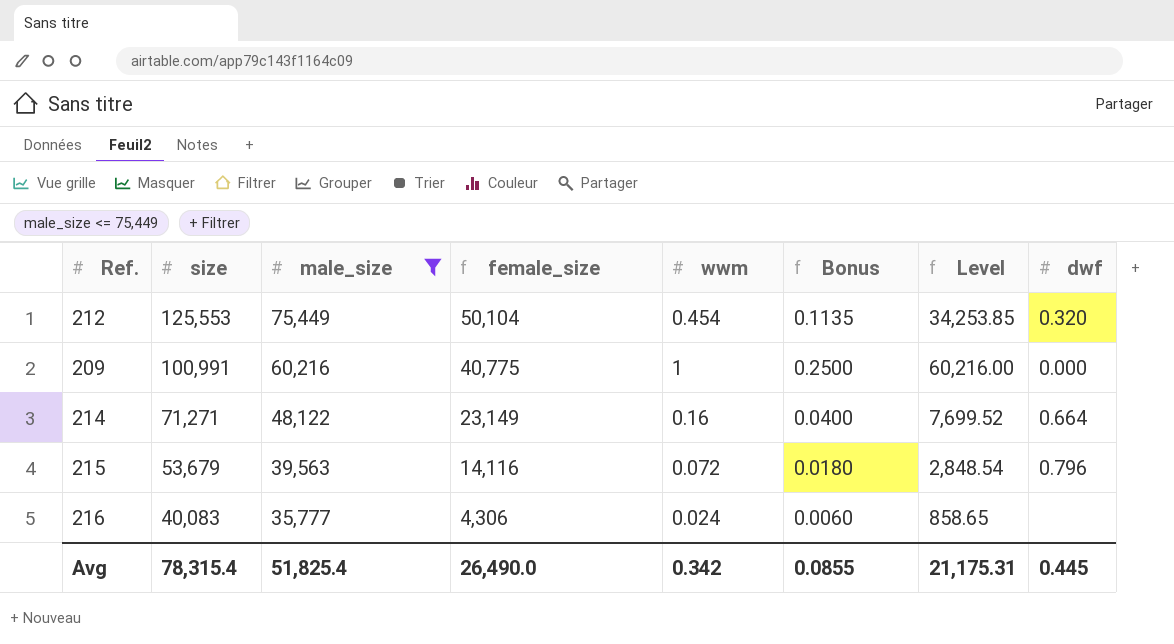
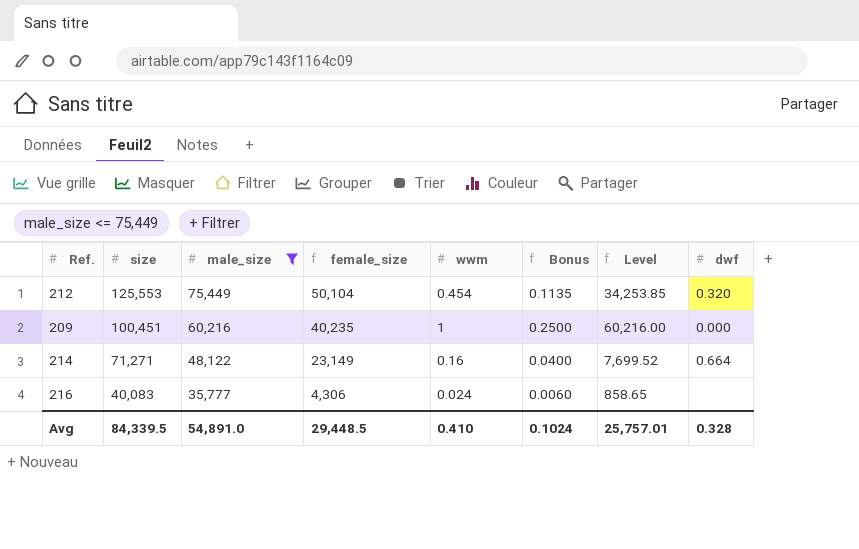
row 215: 53,679 | 39,563 | 14,116 | 0.072 | 0.0180 | 2,848.54 | 0.796 -> none
209 | size: 100,991 -> 100,451
209 | female_size: 40,775 -> 40,235
Avg | size: 78,315.4 -> 84,339.5
Avg | male_size: 51,825.4 -> 54,891.0
Avg | female_size: 26,490.0 -> 29,448.5
Avg | wwm: 0.342 -> 0.410
Avg | Bonus: 0.0855 -> 0.1024
Avg | Level: 21,175.31 -> 25,757.01
Avg | dwf: 0.445 -> 0.328

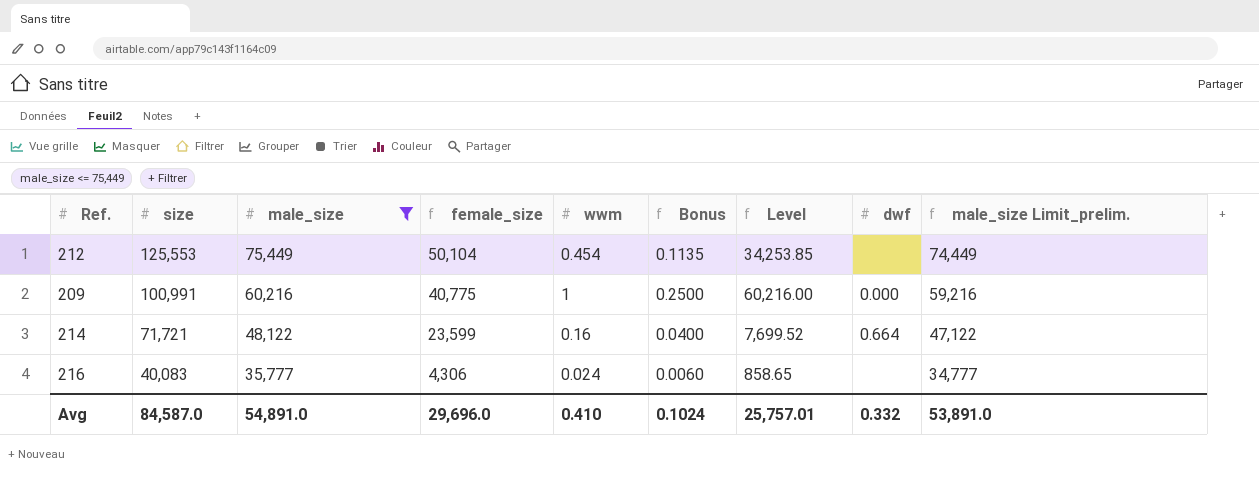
column male_size Limit_prelim. | formula: none -> [male_size] - 1000
212 | dwf: 0.320 -> none
209 | size: 100,451 -> 100,991
209 | female_size: 40,235 -> 40,775
214 | size: 71,271 -> 71,721
214 | female_size: 23,149 -> 23,599
Avg | size: 84,339.5 -> 84,587.0
Avg | female_size: 29,448.5 -> 29,696.0
Avg | dwf: 0.328 -> 0.332

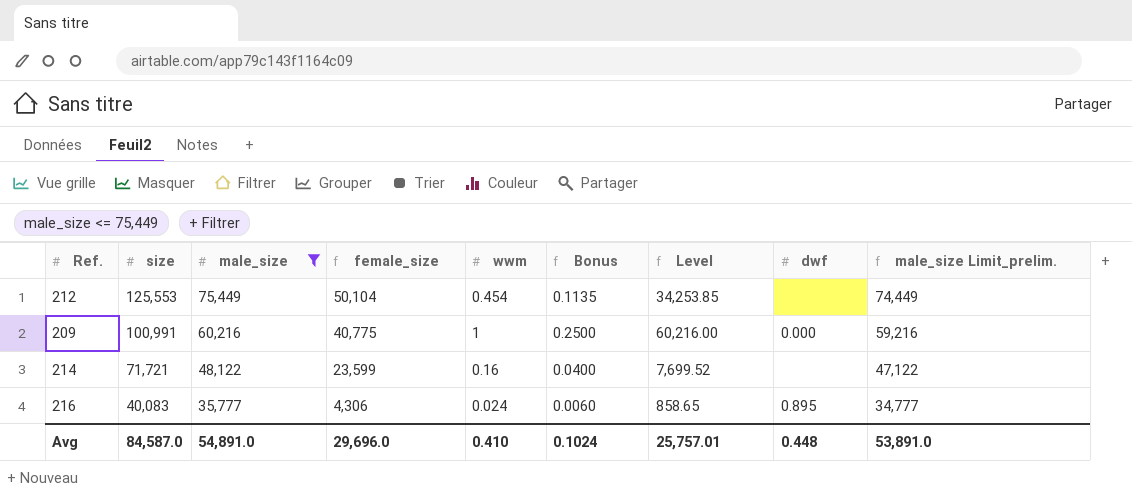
214 | dwf: 0.664 -> none
216 | dwf: none -> 0.895
Avg | dwf: 0.332 -> 0.448

